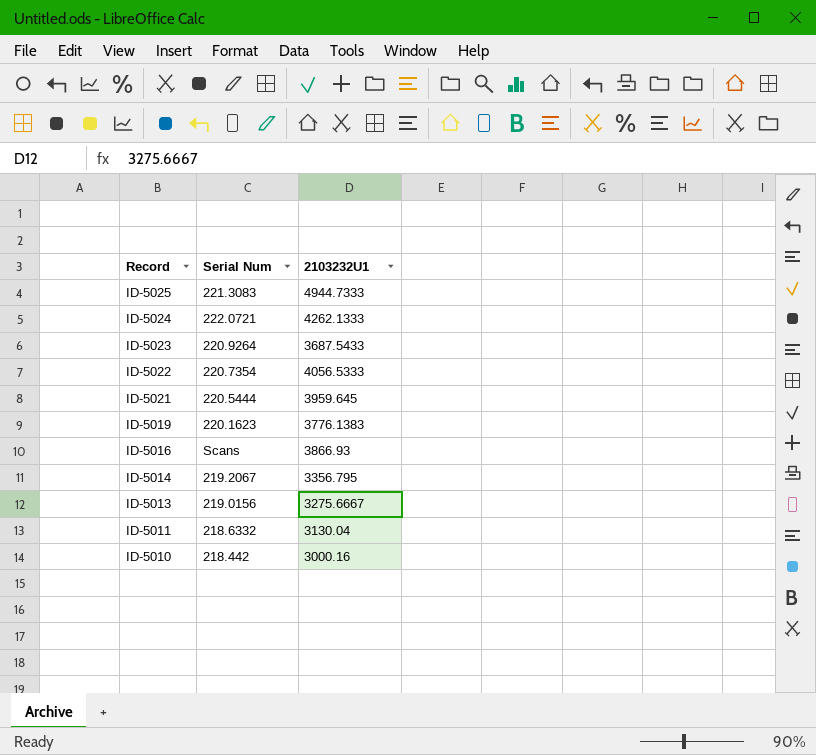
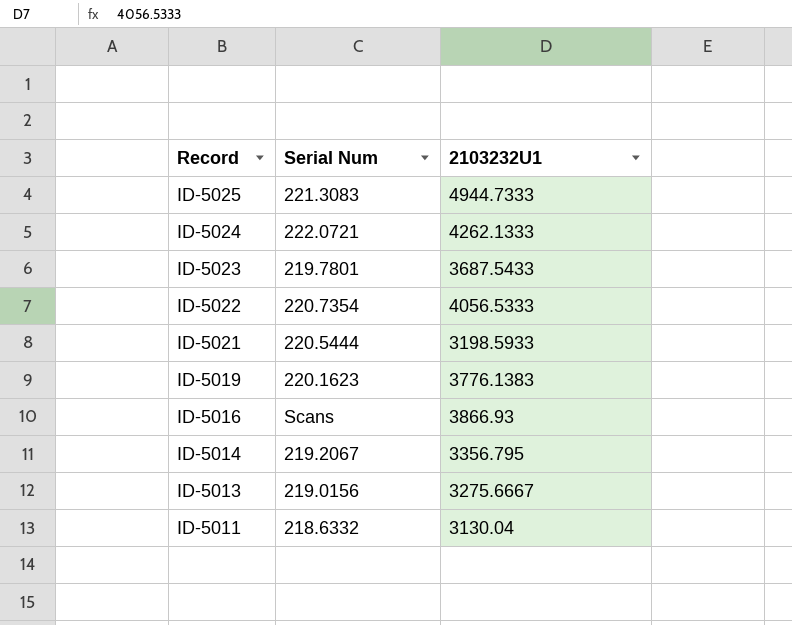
row ID-5010: 218.442 | 3000.16 -> none
ID-5023 | Serial Num: 220.9264 -> 219.7801
ID-5021 | 2103232U1: 3959.645 -> 3198.5933

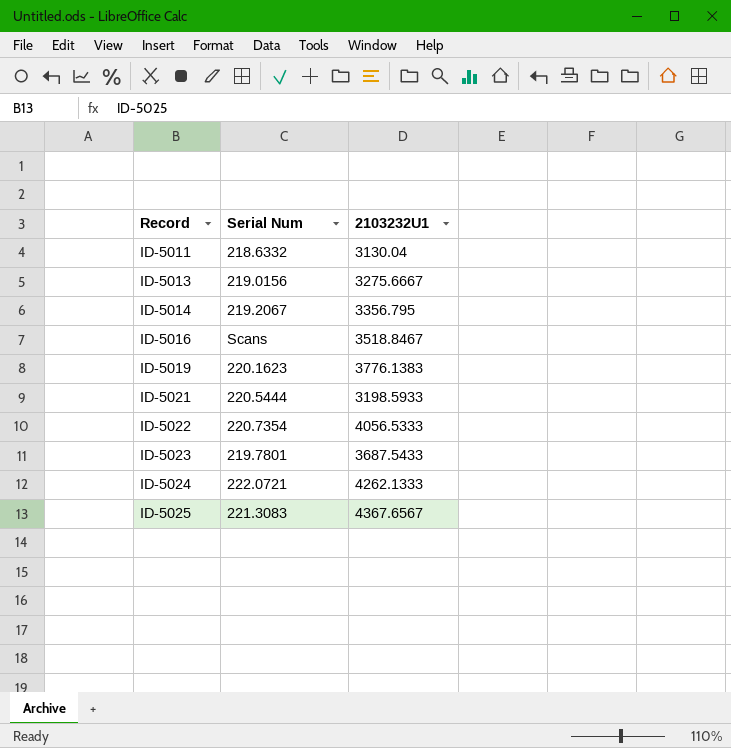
row order: Record descending -> Record ascending
ID-5016 | 2103232U1: 3866.93 -> 3518.8467
ID-5025 | 2103232U1: 4944.7333 -> 4367.6567

